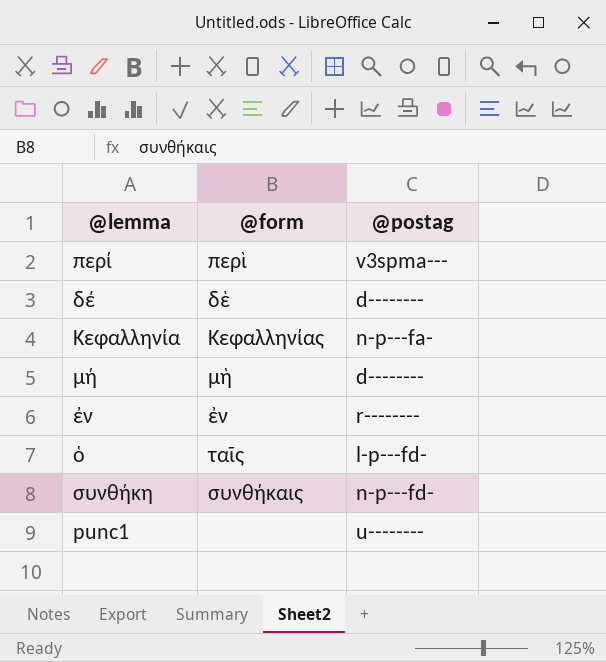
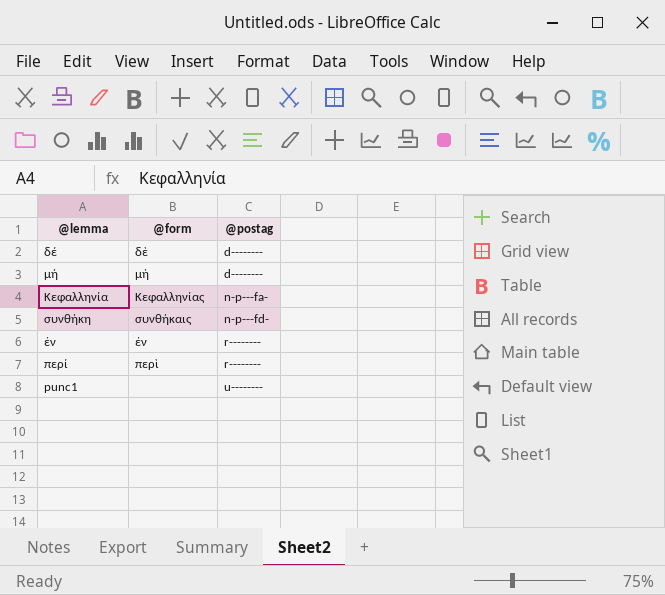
row order: none -> @postag ascending
row ὁ: ταῖς | l-p---fd- -> none
περί | @postag: v3spma--- -> r--------

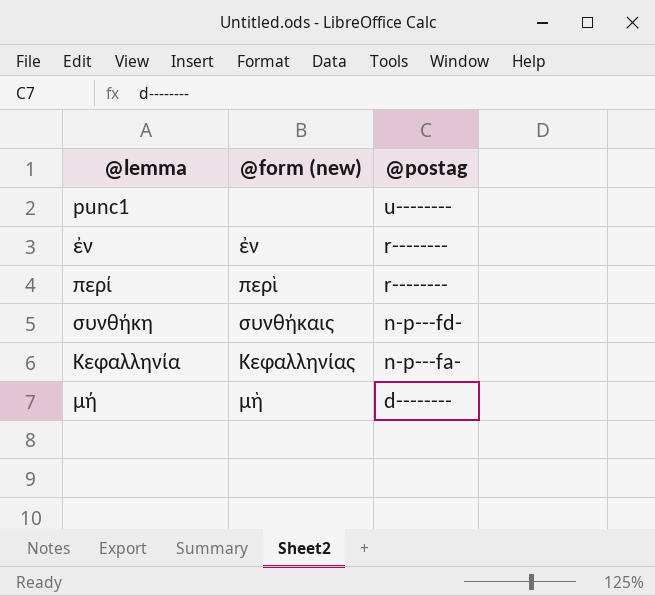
row order: @postag ascending -> @postag descending
column name: @form -> @form (new)
row δέ: δὲ | d-------- -> none

